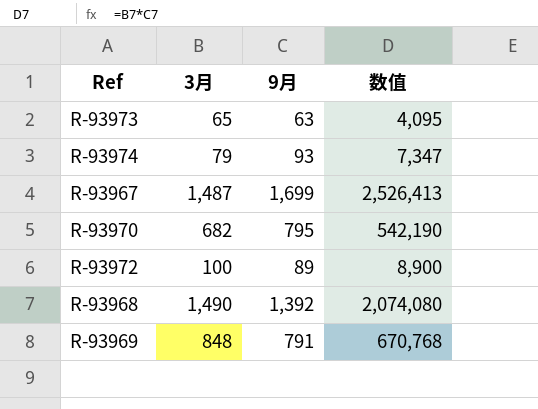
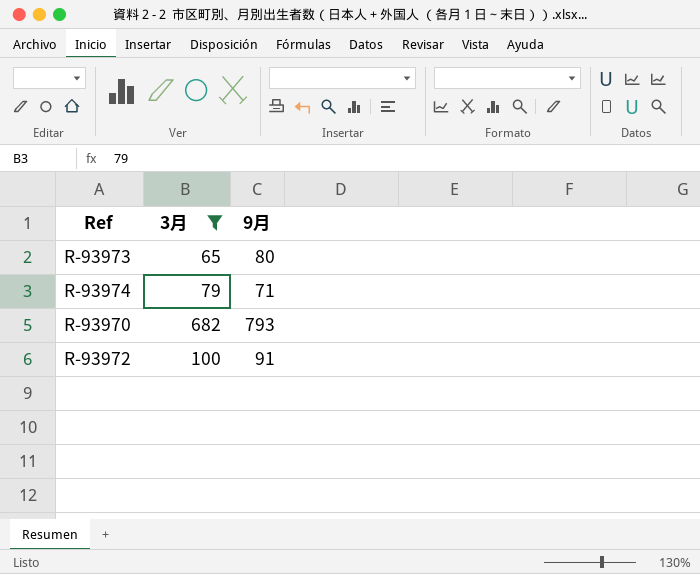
filter: none -> 3月 <= 682
column 数值 | formula: [3月] * [9月] -> none
R-93973 | 9月: 63 -> 80
R-93974 | 9月: 93 -> 71
R-93970 | 9月: 795 -> 793
R-93972 | 9月: 89 -> 91

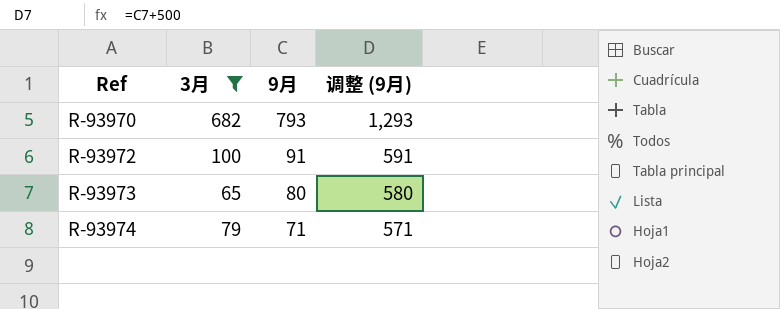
row order: none -> Ref ascending
column 调整 (9月) | formula: none -> [9月] + 500

